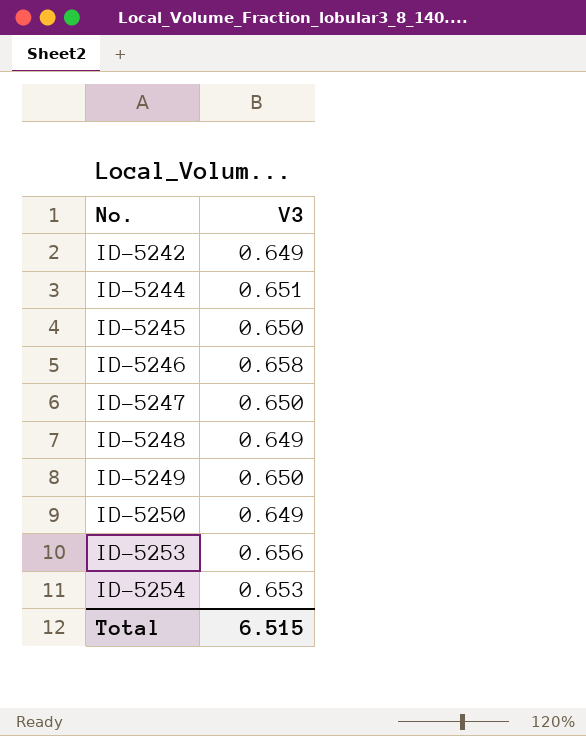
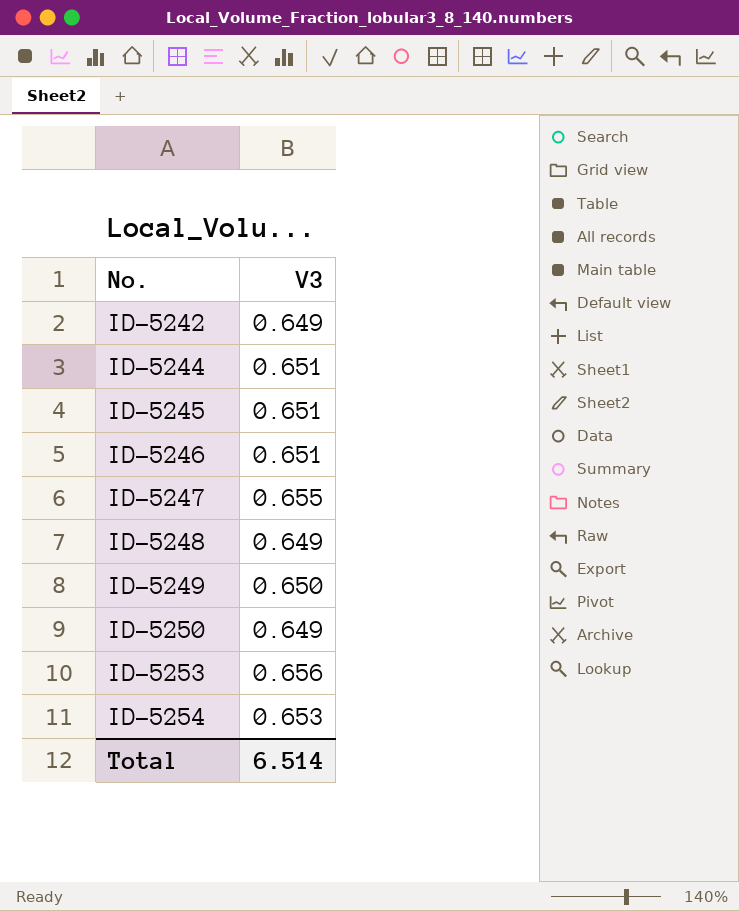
ID-5245 | V3: 0.650 -> 0.651
ID-5246 | V3: 0.658 -> 0.651
ID-5247 | V3: 0.650 -> 0.655
Total | V3: 6.515 -> 6.514

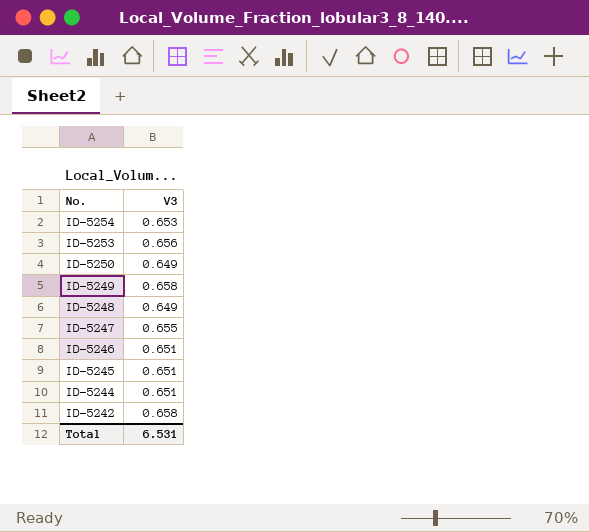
row order: No. ascending -> No. descending
ID-5249 | V3: 0.650 -> 0.658
ID-5242 | V3: 0.649 -> 0.658
Total | V3: 6.514 -> 6.531

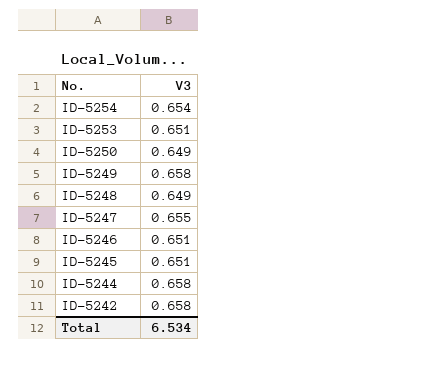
ID-5254 | V3: 0.653 -> 0.654
ID-5253 | V3: 0.656 -> 0.651
ID-5244 | V3: 0.651 -> 0.658
Total | V3: 6.531 -> 6.534

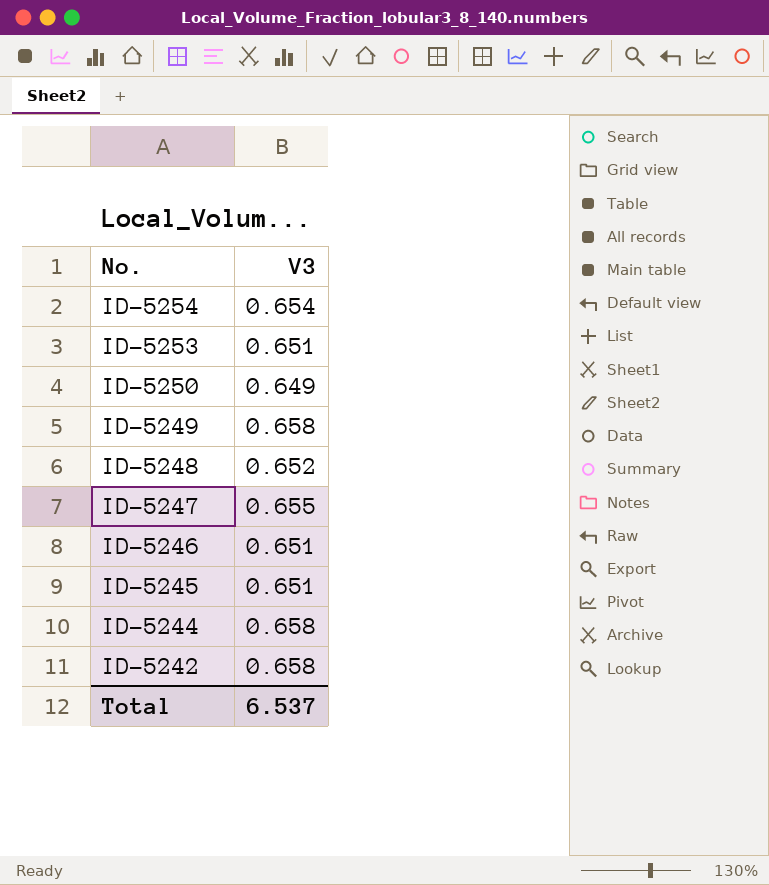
ID-5248 | V3: 0.649 -> 0.652
Total | V3: 6.534 -> 6.537

